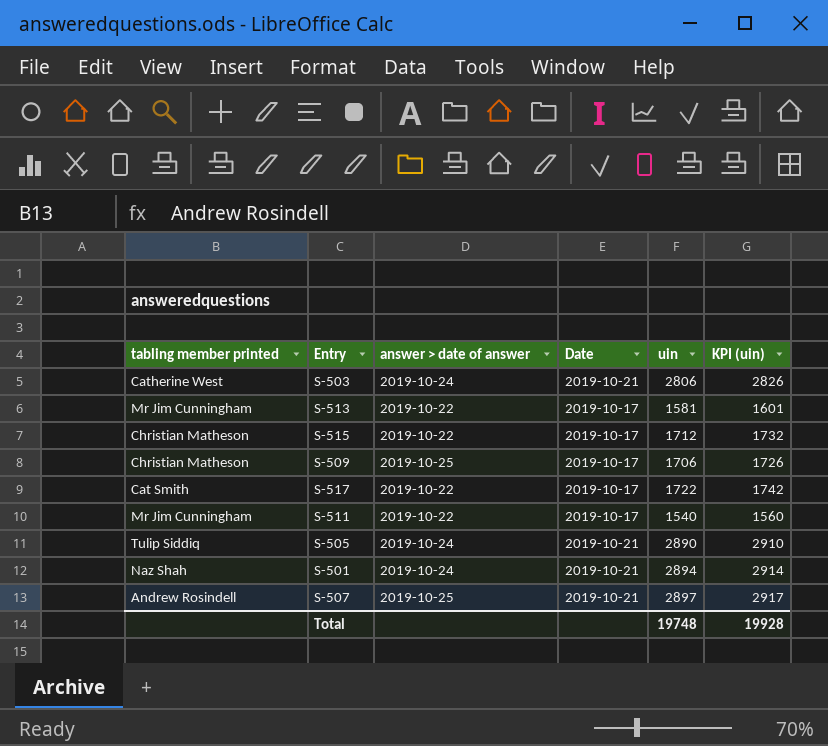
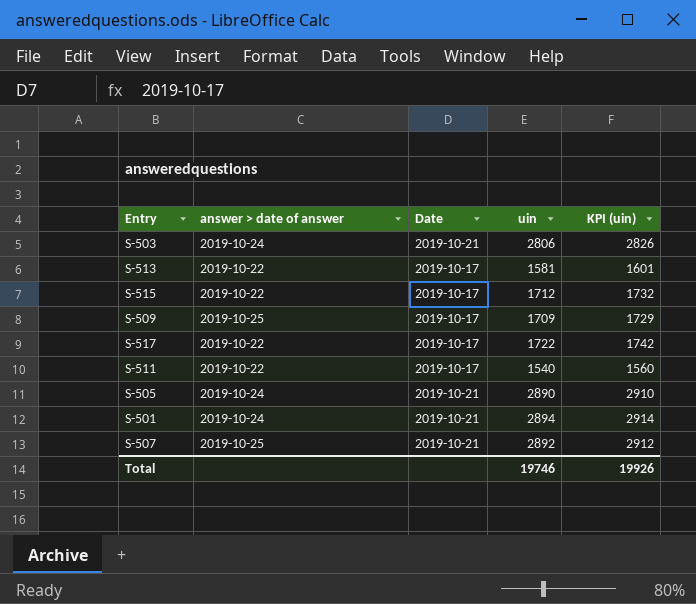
column tabling member printed | position: 1 -> none
S-509 | uin: 1706 -> 1709
S-509 | KPI (uin): 1726 -> 1729
S-507 | uin: 2897 -> 2892
S-507 | KPI (uin): 2917 -> 2912
Total | uin: 19748 -> 19746
Total | KPI (uin): 19928 -> 19926

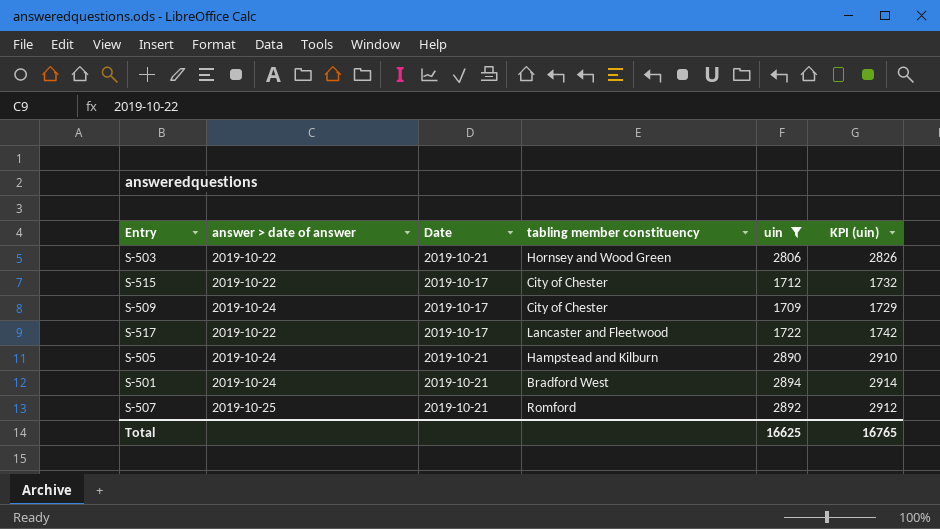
filter: none -> uin >= 1709
column tabling member constituency | position: none -> 4
S-503 | answer > date of answer: 2019-10-24 -> 2019-10-22
S-509 | answer > date of answer: 2019-10-25 -> 2019-10-24
Total | uin: 19746 -> 16625
Total | KPI (uin): 19926 -> 16765

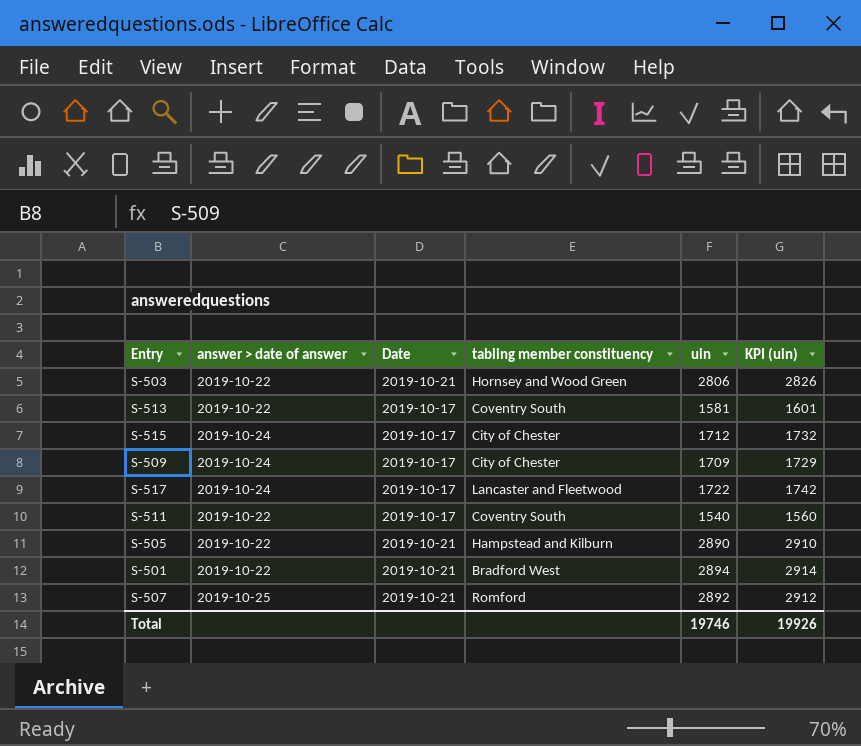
filter: uin >= 1709 -> none
S-515 | answer > date of answer: 2019-10-22 -> 2019-10-24
S-517 | answer > date of answer: 2019-10-22 -> 2019-10-24
S-505 | answer > date of answer: 2019-10-24 -> 2019-10-22
S-501 | answer > date of answer: 2019-10-24 -> 2019-10-22
Total | uin: 16625 -> 19746
Total | KPI (uin): 16765 -> 19926

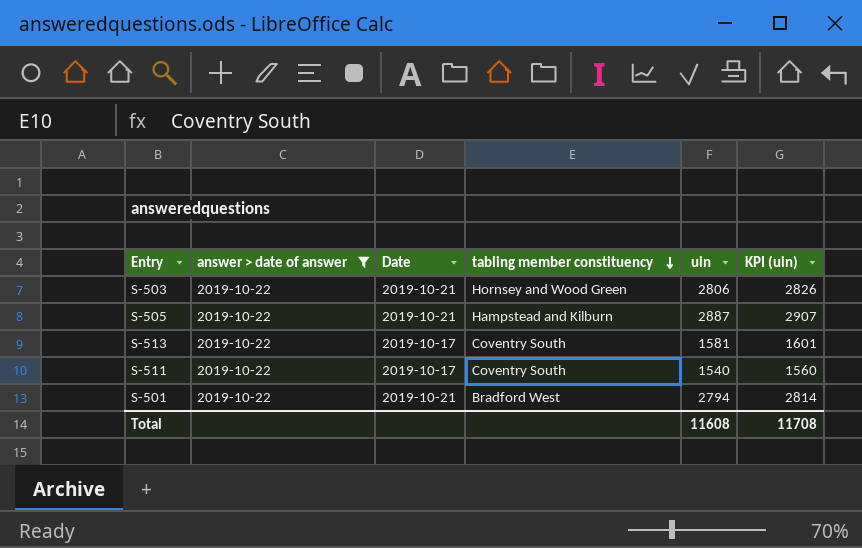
filter: none -> answer > date of answer = 2019-10-22
row order: none -> tabling member constituency descending
S-505 | uin: 2890 -> 2887
S-505 | KPI (uin): 2910 -> 2907
S-501 | uin: 2894 -> 2794
S-501 | KPI (uin): 2914 -> 2814
Total | uin: 19746 -> 11608
Total | KPI (uin): 19926 -> 11708

